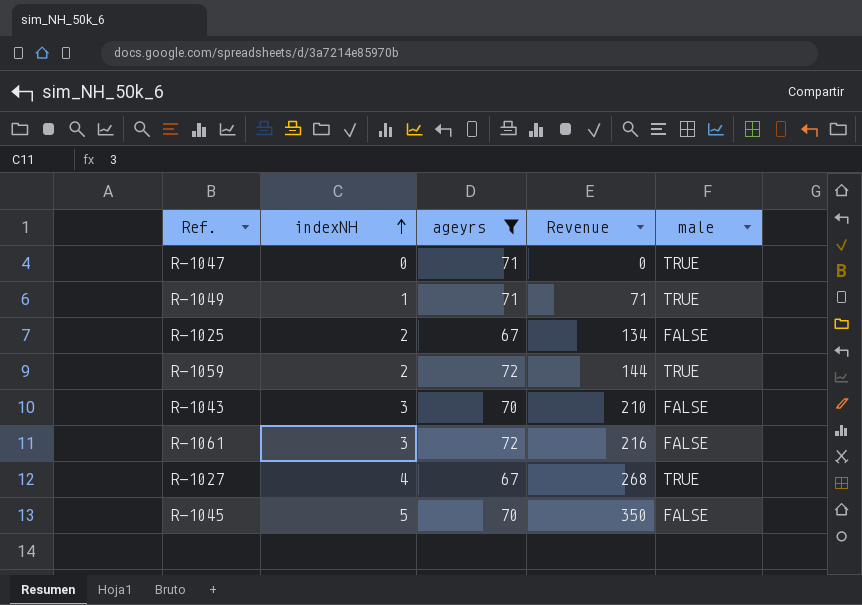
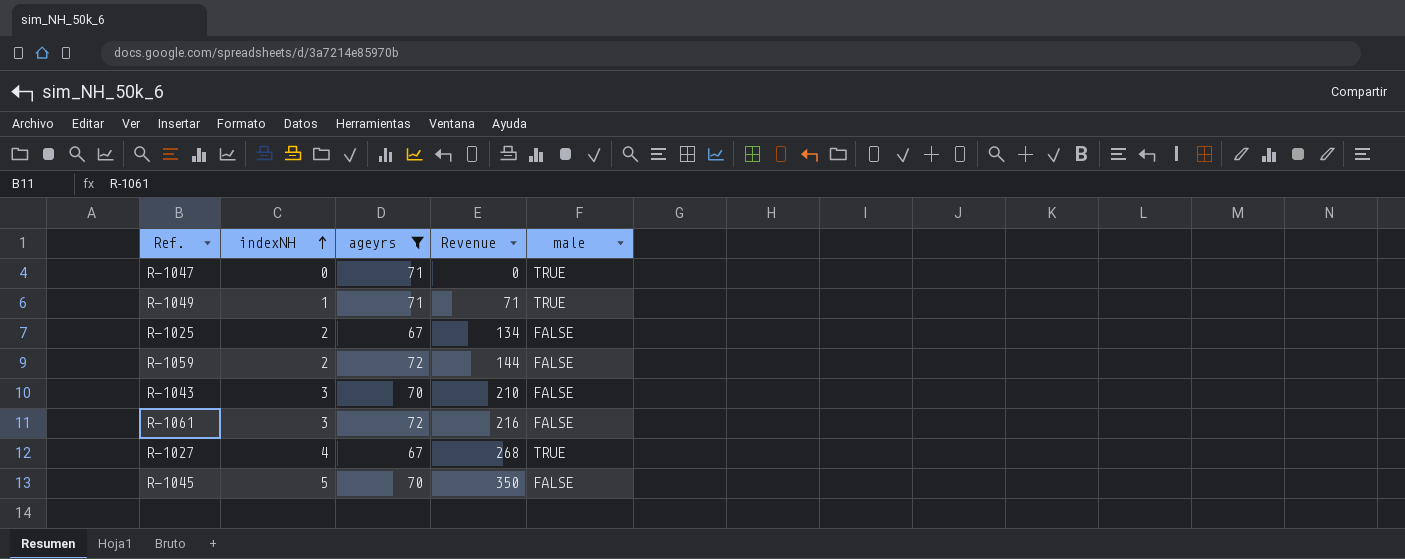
R-1059 | male: TRUE -> FALSE

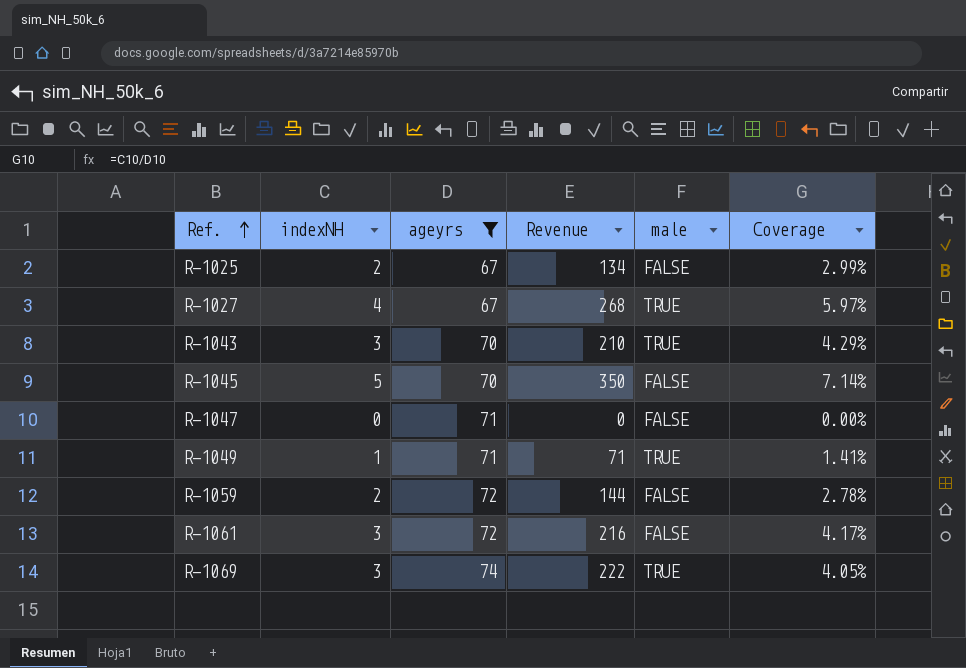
row order: indexNH ascending -> Ref. ascending
column Coverage | formula: none -> [indexNH] / [ageyrs]
R-1043 | male: FALSE -> TRUE
R-1047 | male: TRUE -> FALSE
row R-1069: none -> 3 | 74 | 222 | TRUE | 4.05%

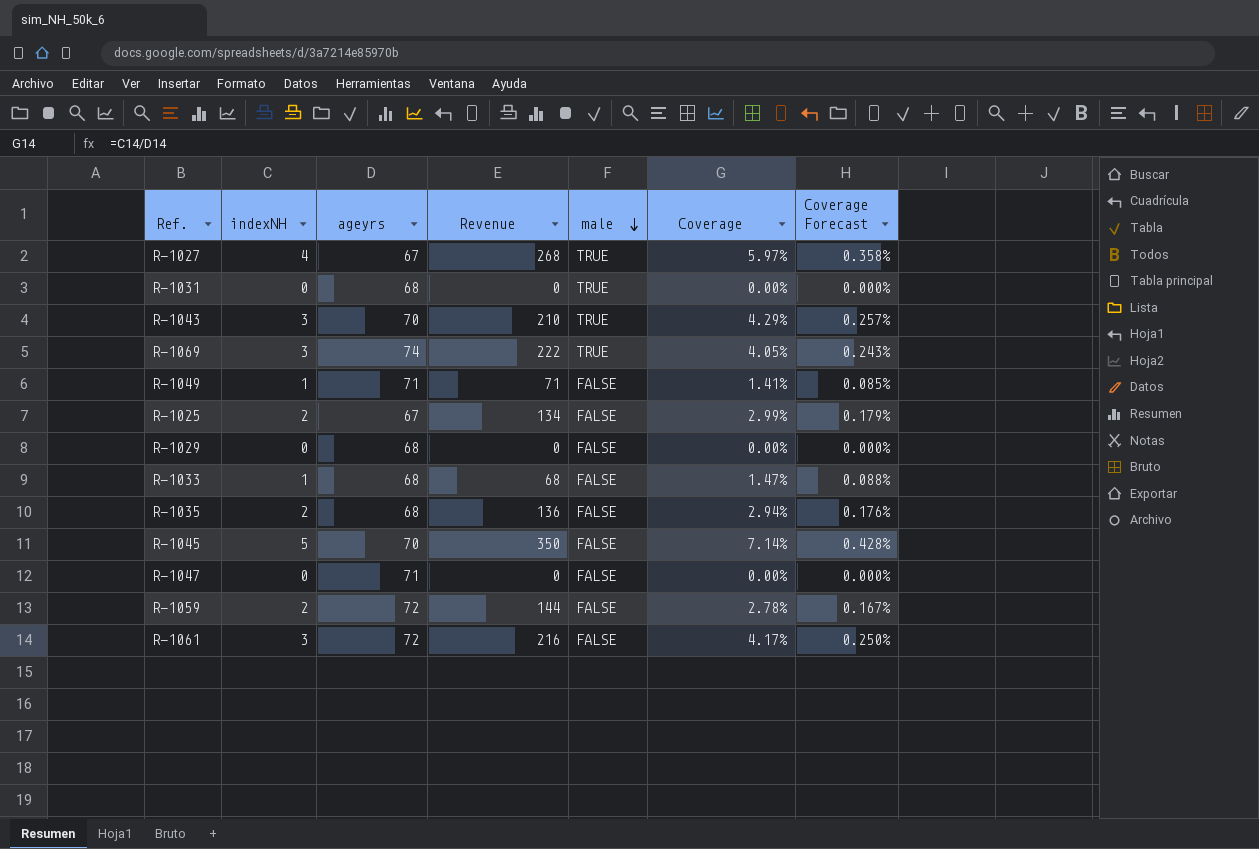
filter: ageyrs != 68 -> none
row order: Ref. ascending -> male descending
column Coverage Forecast | formula: none -> [Coverage] * 0.06
R-1049 | male: TRUE -> FALSE

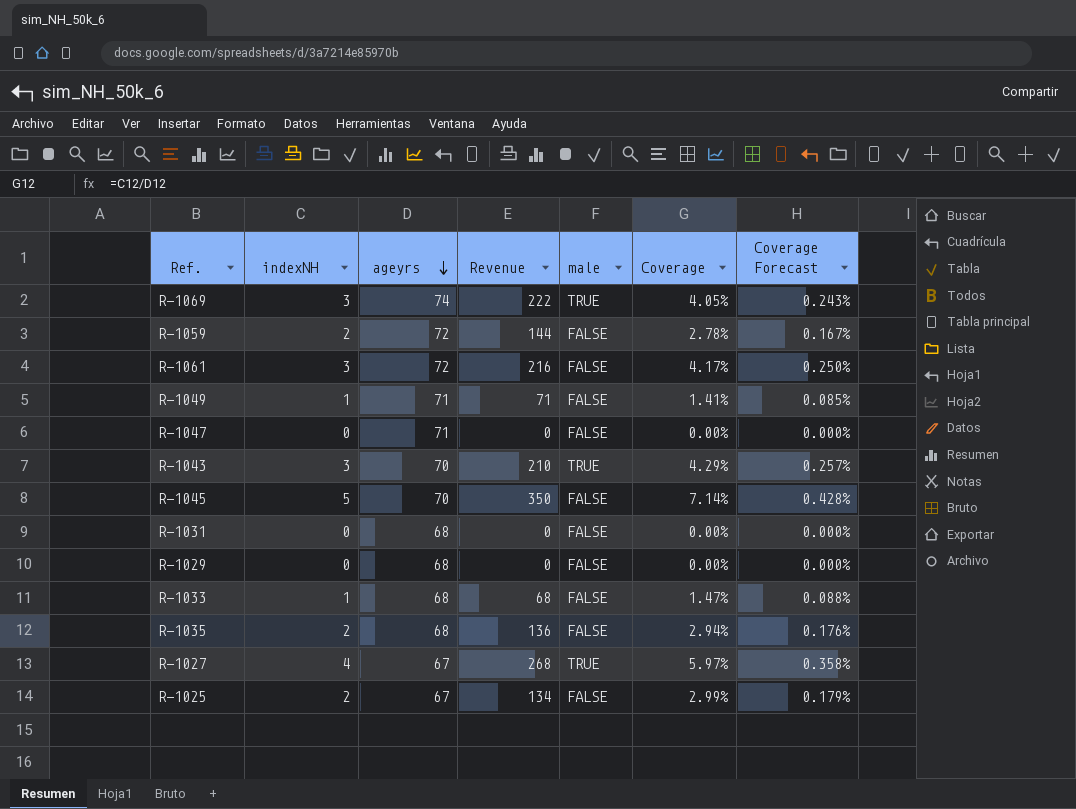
row order: male descending -> ageyrs descending
R-1031 | male: TRUE -> FALSE

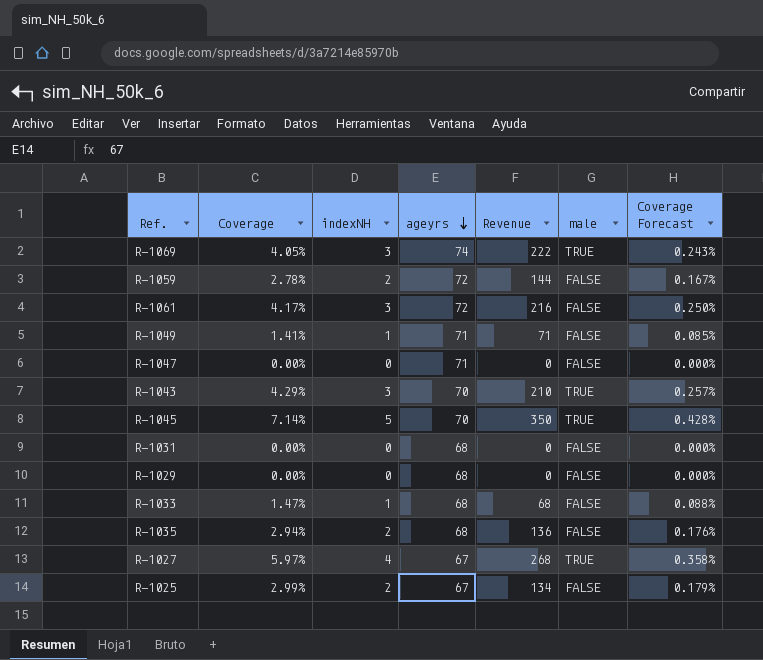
column Coverage | position: 6 -> 2
R-1045 | male: FALSE -> TRUE

